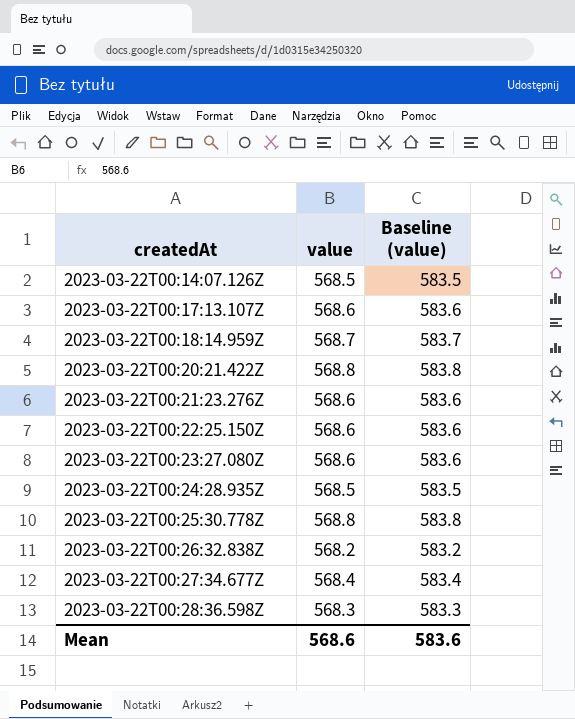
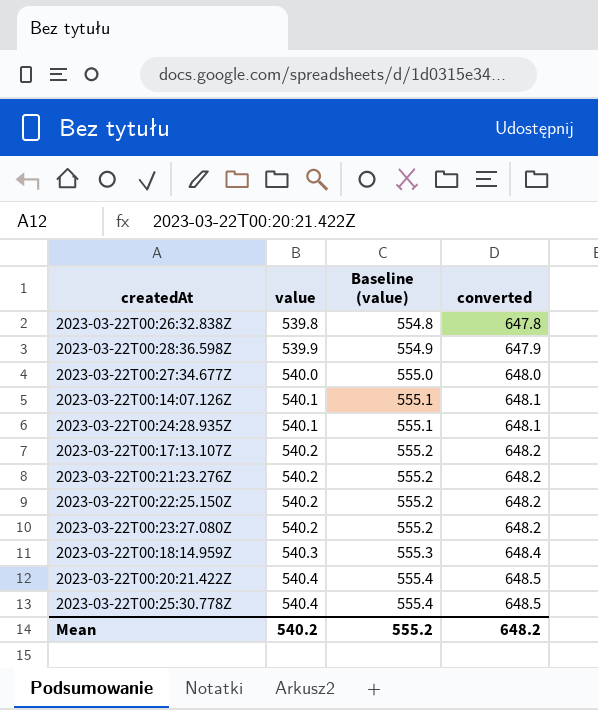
row order: createdAt ascending -> value ascending
column converted | formula: none -> [value] * 1.2
2023-03-22T00:26:32.838Z | value: 568.2 -> 539.8
2023-03-22T00:26:32.838Z | Baseline (value): 583.2 -> 554.8
2023-03-22T00:28:36.598Z | value: 568.3 -> 539.9
2023-03-22T00:28:36.598Z | Baseline (value): 583.3 -> 554.9
2023-03-22T00:27:34.677Z | value: 568.4 -> 540.0
2023-03-22T00:27:34.677Z | Baseline (value): 583.4 -> 555.0
2023-03-22T00:14:07.126Z | value: 568.5 -> 540.1
2023-03-22T00:14:07.126Z | Baseline (value): 583.5 -> 555.1
2023-03-22T00:24:28.935Z | value: 568.5 -> 540.1
2023-03-22T00:24:28.935Z | Baseline (value): 583.5 -> 555.1
2023-03-22T00:17:13.107Z | value: 568.6 -> 540.2
2023-03-22T00:17:13.107Z | Baseline (value): 583.6 -> 555.2
2023-03-22T00:21:23.276Z | value: 568.6 -> 540.2
2023-03-22T00:21:23.276Z | Baseline (value): 583.6 -> 555.2
2023-03-22T00:22:25.150Z | value: 568.6 -> 540.2
2023-03-22T00:22:25.150Z | Baseline (value): 583.6 -> 555.2
2023-03-22T00:23:27.080Z | value: 568.6 -> 540.2
2023-03-22T00:23:27.080Z | Baseline (value): 583.6 -> 555.2
2023-03-22T00:18:14.959Z | value: 568.7 -> 540.3
2023-03-22T00:18:14.959Z | Baseline (value): 583.7 -> 555.3
2023-03-22T00:20:21.422Z | value: 568.8 -> 540.4
2023-03-22T00:20:21.422Z | Baseline (value): 583.8 -> 555.4
2023-03-22T00:25:30.778Z | value: 568.8 -> 540.4
2023-03-22T00:25:30.778Z | Baseline (value): 583.8 -> 555.4
Mean | value: 568.6 -> 540.2
Mean | Baseline (value): 583.6 -> 555.2

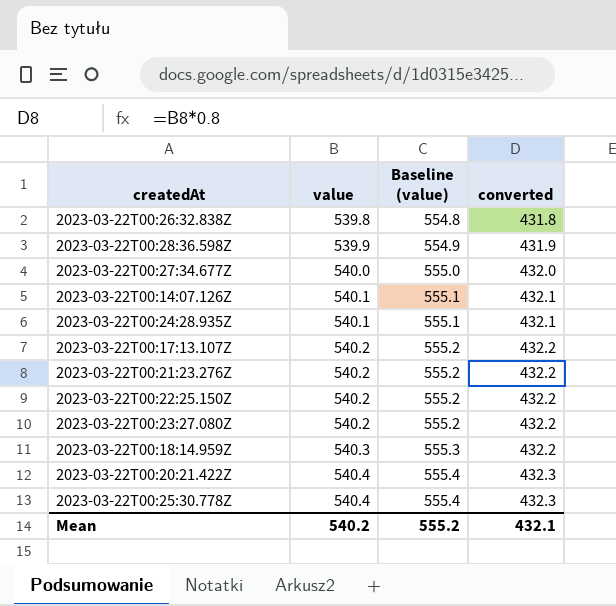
column converted | formula: [value] * 1.2 -> [value] * 0.8
Mean | converted: 648.2 -> 432.1

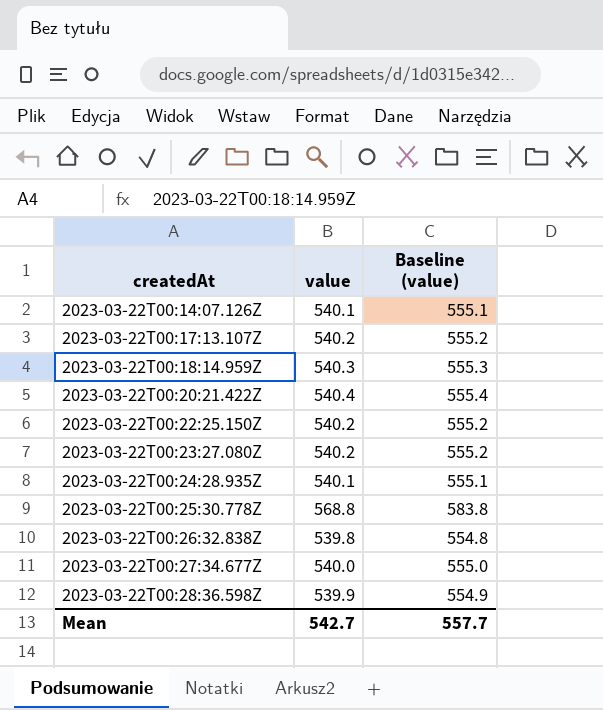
row order: value ascending -> createdAt ascending
column converted | formula: [value] * 0.8 -> none
row 2023-03-22T00:21:23.276Z: 540.2 | 555.2 | 432.2 -> none
2023-03-22T00:25:30.778Z | value: 540.4 -> 568.8
2023-03-22T00:25:30.778Z | Baseline (value): 555.4 -> 583.8
Mean | value: 540.2 -> 542.7
Mean | Baseline (value): 555.2 -> 557.7

